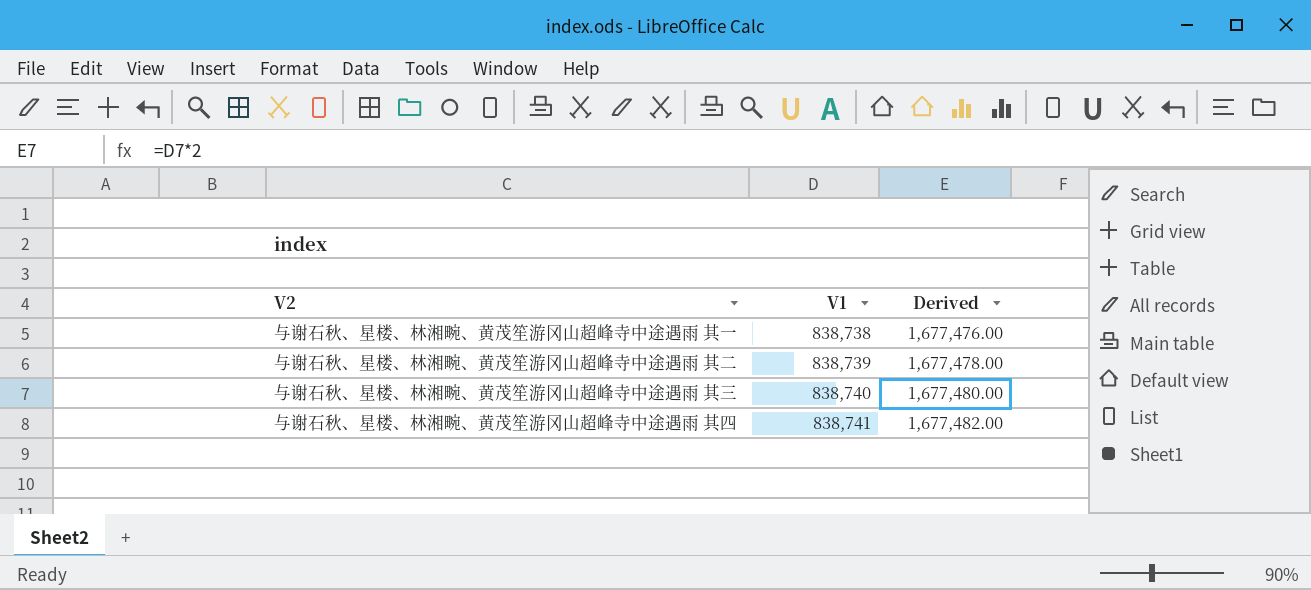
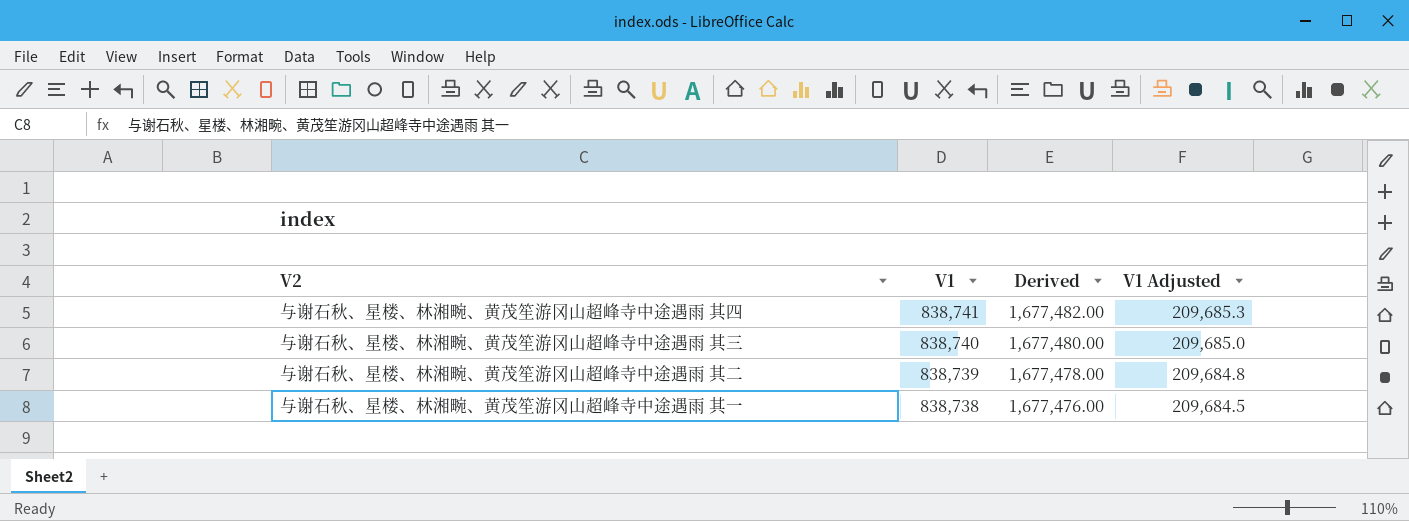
row order: V1 ascending -> V1 descending
column V1 Adjusted | formula: none -> [V1] * 0.25

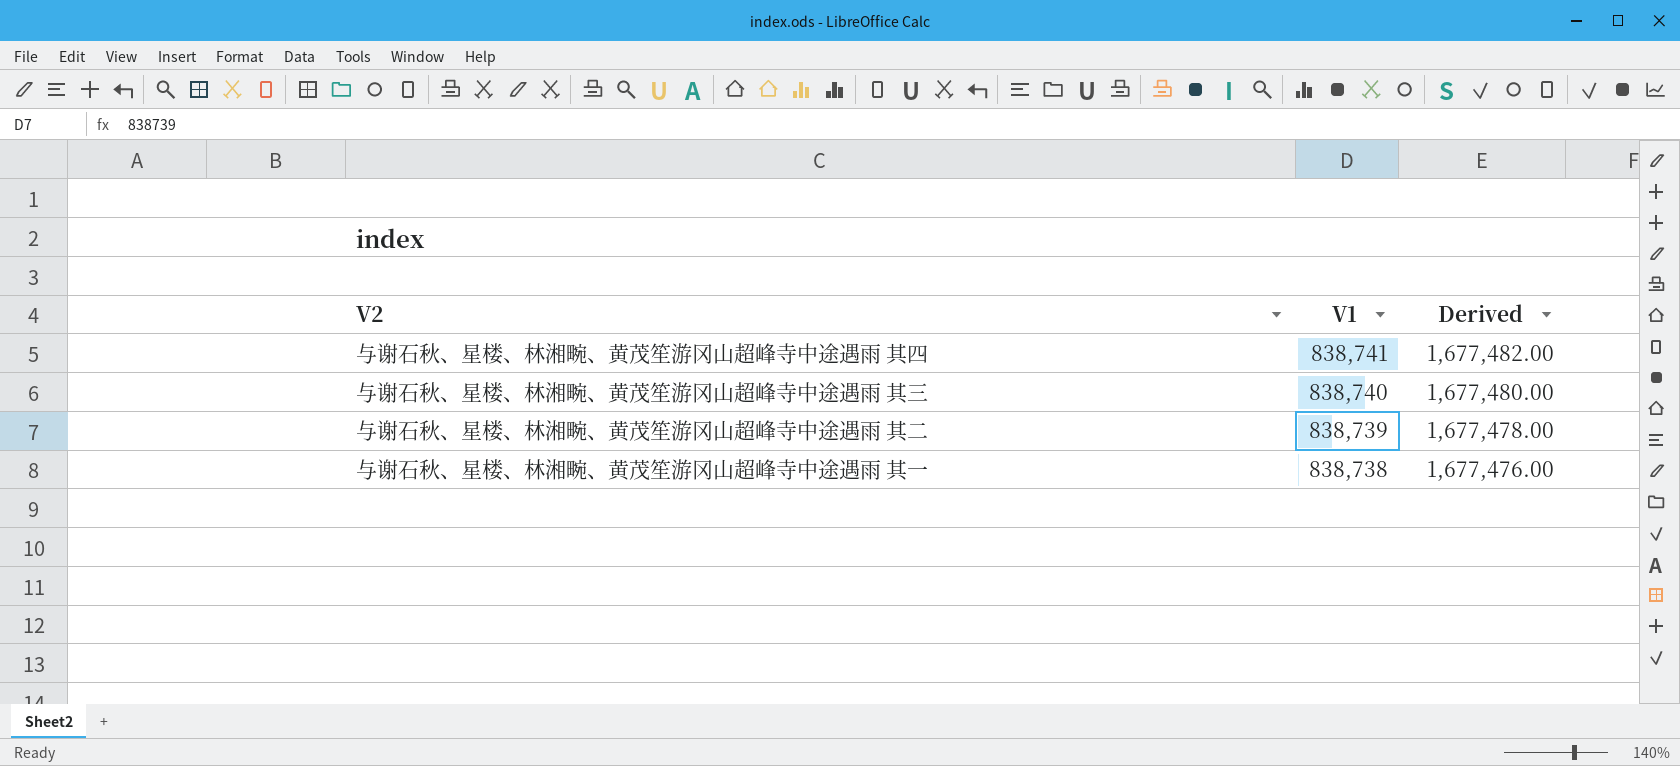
column V1 Adjusted | formula: [V1] * 0.25 -> none

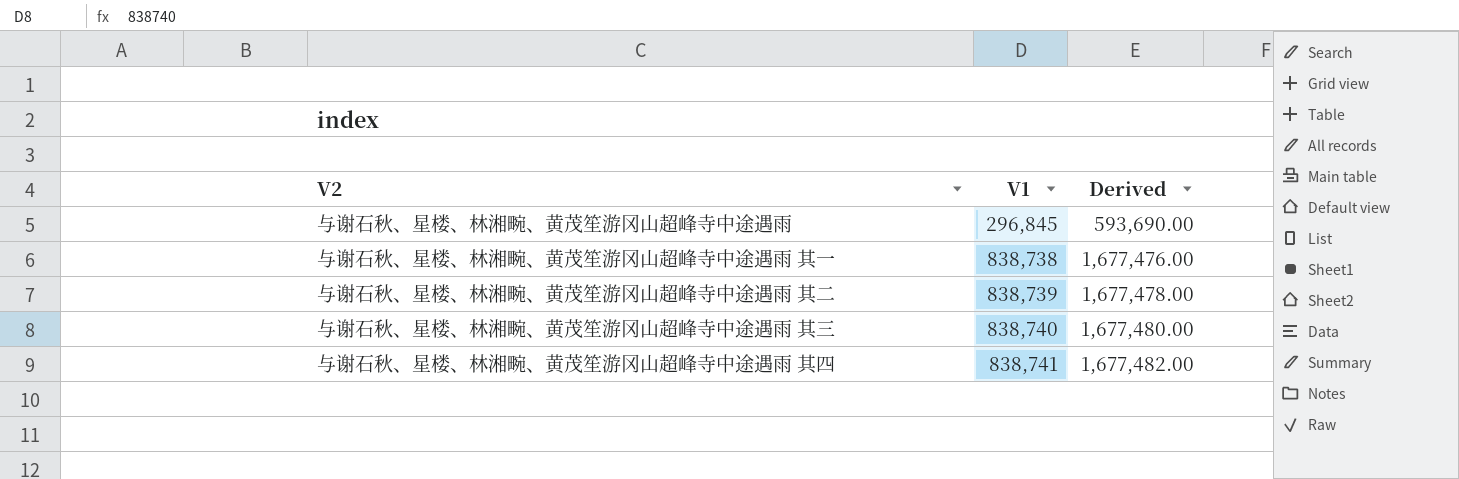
row order: V1 descending -> V1 ascending
row 与谢石秋、星楼、林湘畹、黄茂笙游冈山超峰寺中途遇雨: none -> 296,845 | 593,690.00

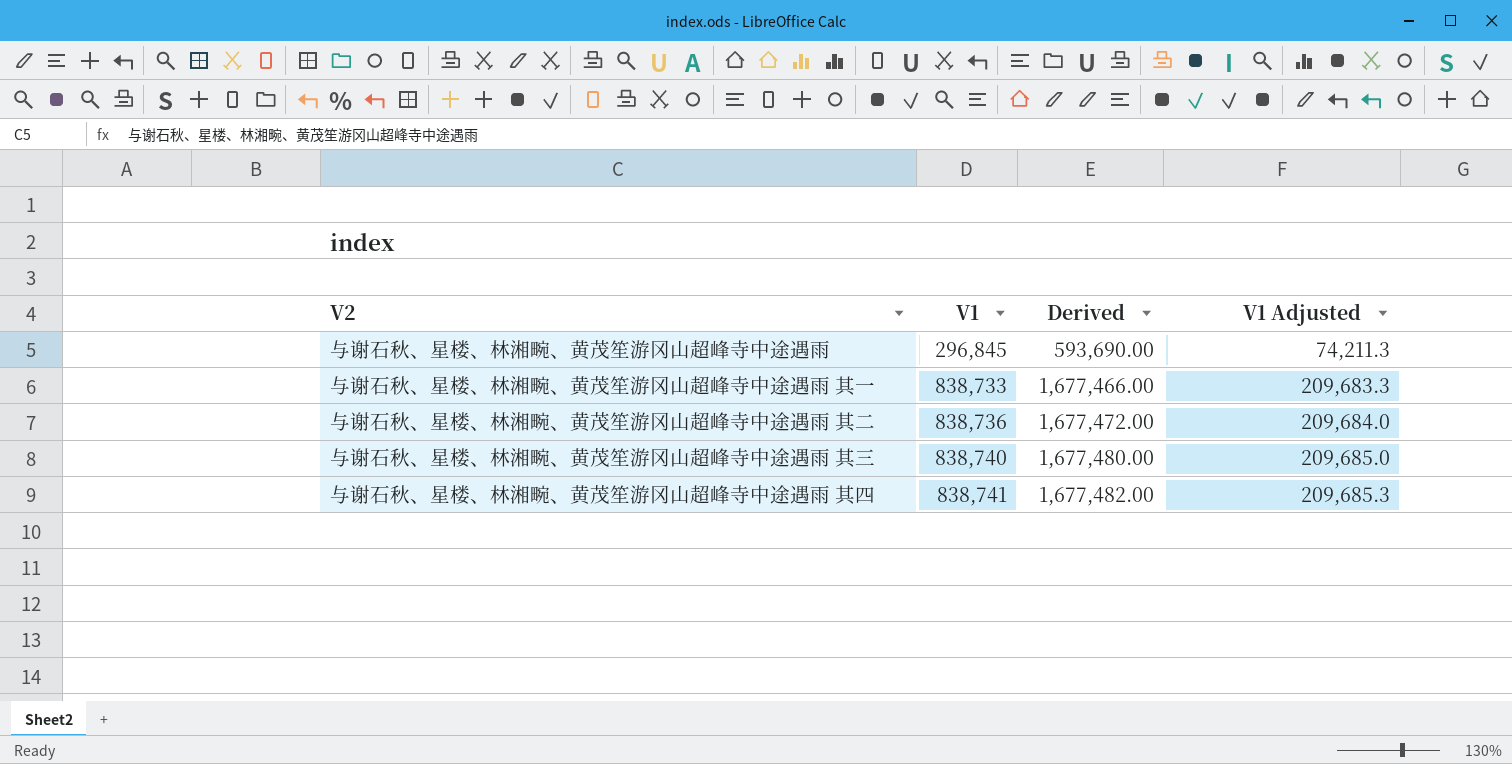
column V1 Adjusted | formula: none -> [V1] * 0.25
与谢石秋、星楼、林湘畹、黄茂笙游冈山超峰寺中途遇雨 其一 | V1: 838,738 -> 838,733
与谢石秋、星楼、林湘畹、黄茂笙游冈山超峰寺中途遇雨 其一 | Derived: 1,677,476.00 -> 1,677,466.00
与谢石秋、星楼、林湘畹、黄茂笙游冈山超峰寺中途遇雨 其二 | V1: 838,739 -> 838,736
与谢石秋、星楼、林湘畹、黄茂笙游冈山超峰寺中途遇雨 其二 | Derived: 1,677,478.00 -> 1,677,472.00

